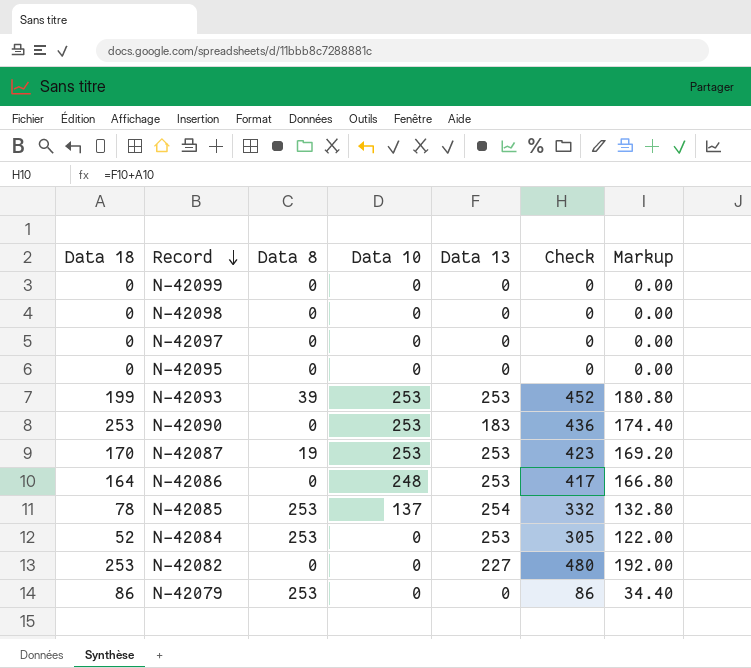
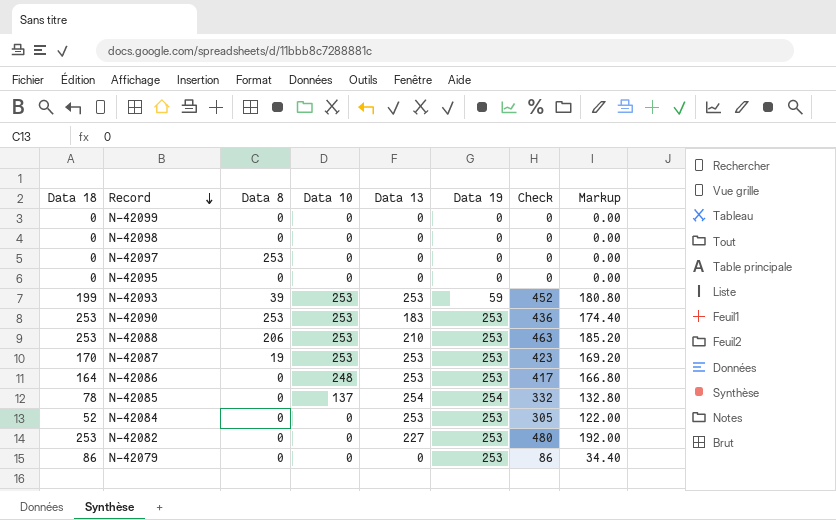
column Data 19 | position: none -> 6
N-42097 | Data 8: 0 -> 253
N-42090 | Data 8: 0 -> 253
row N-42088: none -> 253 | 206 | 253 | 210 | 253 | 463 | 185.20
N-42085 | Data 8: 253 -> 0
N-42084 | Data 8: 253 -> 0
N-42079 | Data 8: 253 -> 0

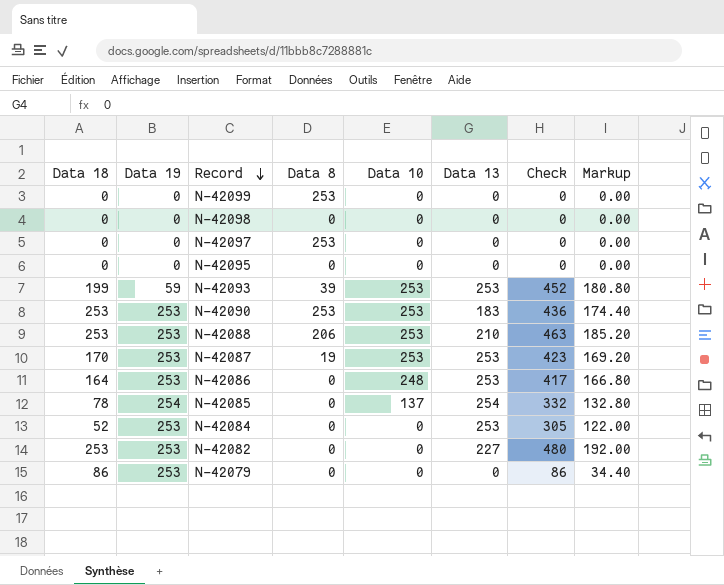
column Data 19 | position: 6 -> 2
N-42099 | Data 8: 0 -> 253

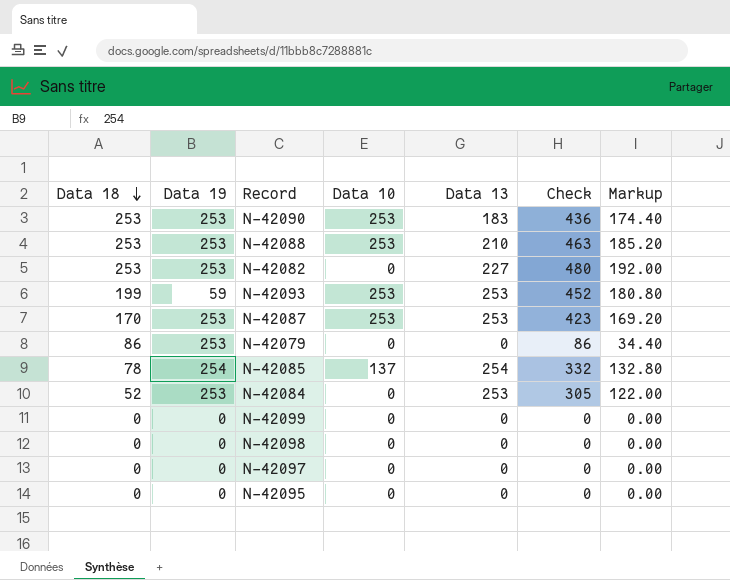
row order: Record descending -> Data 18 descending
column Data 8 | position: 4 -> none
row N-42086: 164 | 253 | 0 | 248 | 253 | 417 | 166.80 -> none

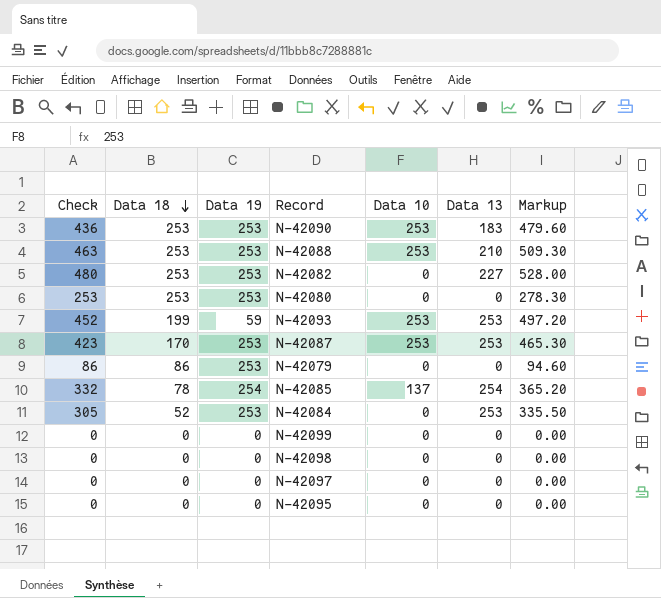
column Check | position: 6 -> 1
column Markup | formula: [Check] * 0.4 -> [Check] * 1.1
row N-42080: none -> 253 | 253 | 253 | 0 | 0 | 278.30

